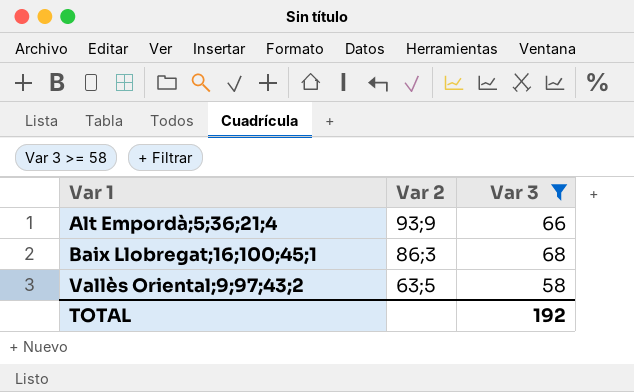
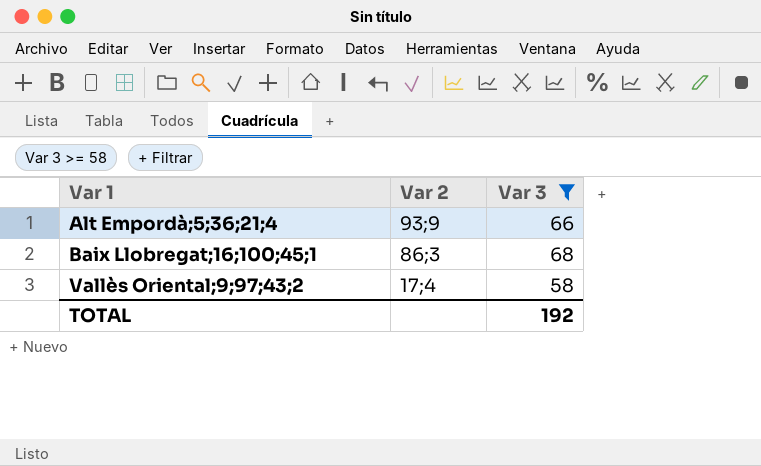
Vallès Oriental;9;97;43;2 | Var 2: 63;5 -> 17;4

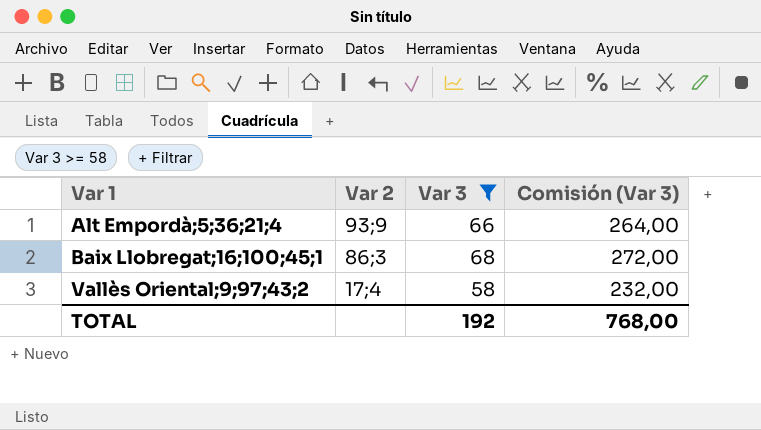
column Comisión (Var 3) | formula: none -> [Var 3] * 4

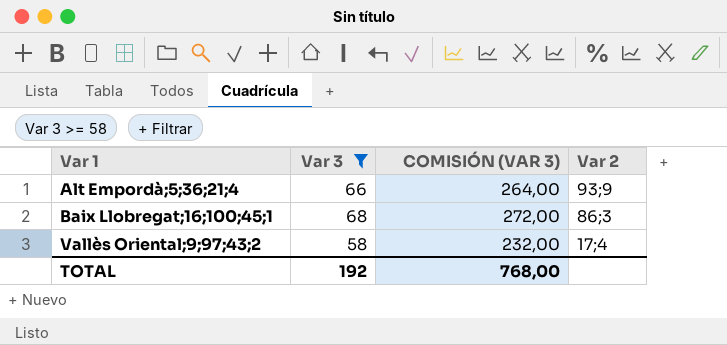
column name: Comisión (Var 3) -> COMISIÓN (VAR 3)
column Var 2 | position: 2 -> 4

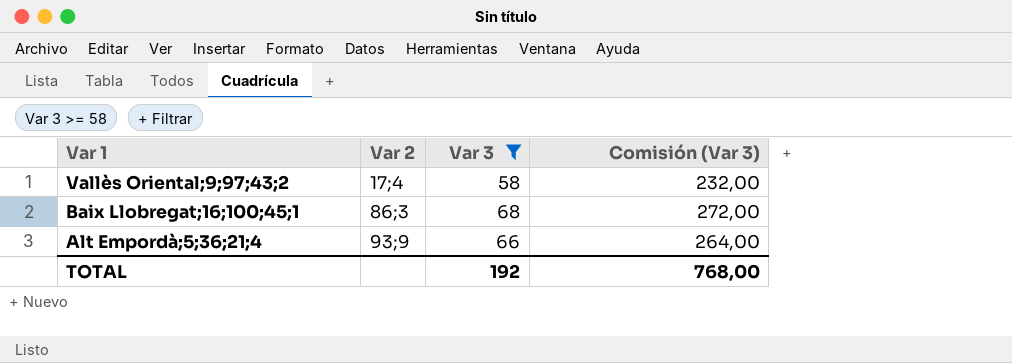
row order: Var 1 ascending -> Var 1 descending
column Var 2 | position: 4 -> 2
column name: COMISIÓN (VAR 3) -> Comisión (Var 3)

